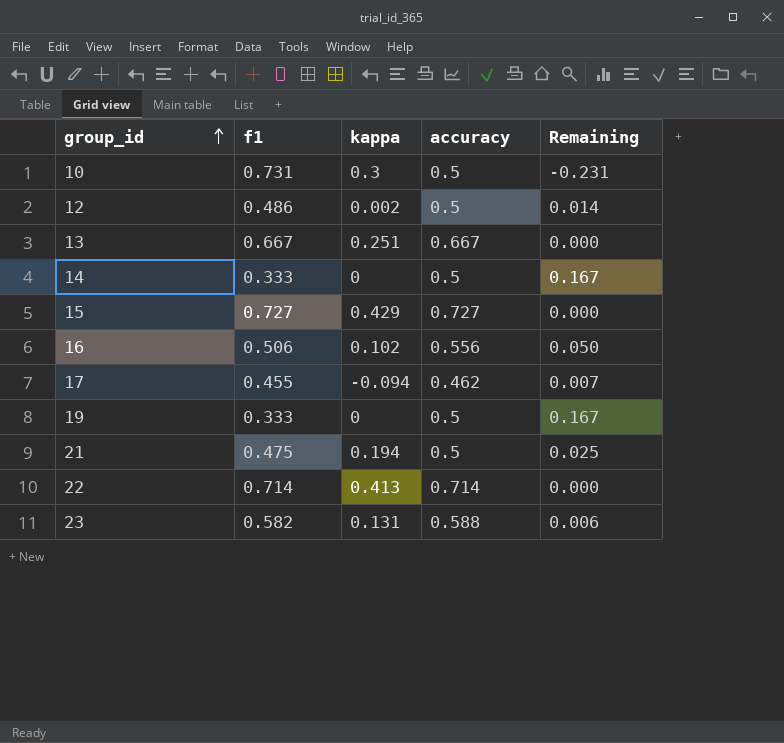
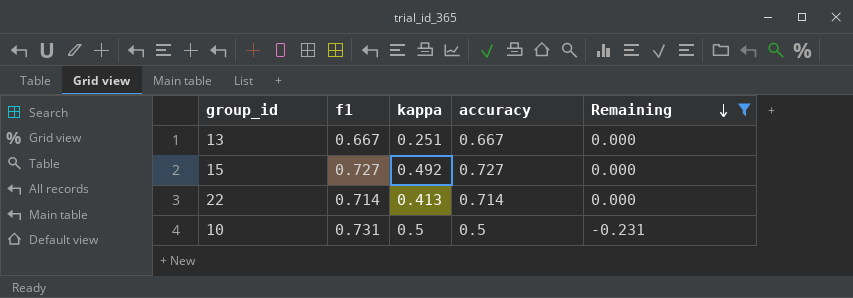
filter: none -> Remaining <= 0.000
row order: group_id ascending -> Remaining descending
15 | kappa: 0.429 -> 0.492
10 | kappa: 0.3 -> 0.5

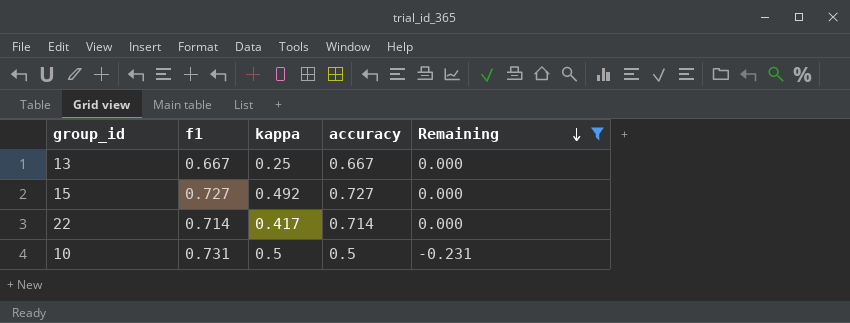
13 | kappa: 0.251 -> 0.25
22 | kappa: 0.413 -> 0.417

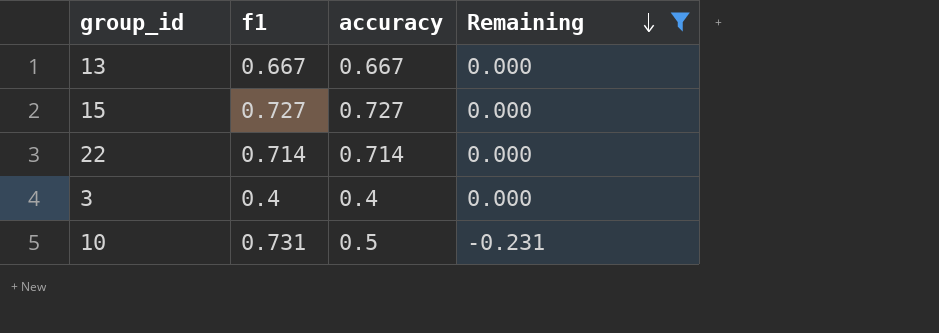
column kappa | position: 3 -> none
row 3: none -> 0.4 | 0.4 | 0.000

